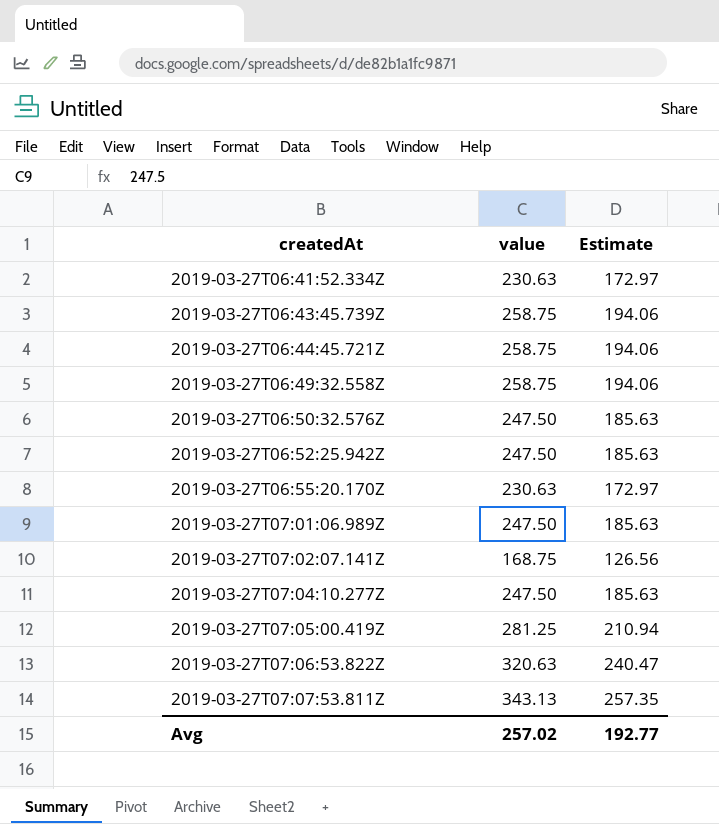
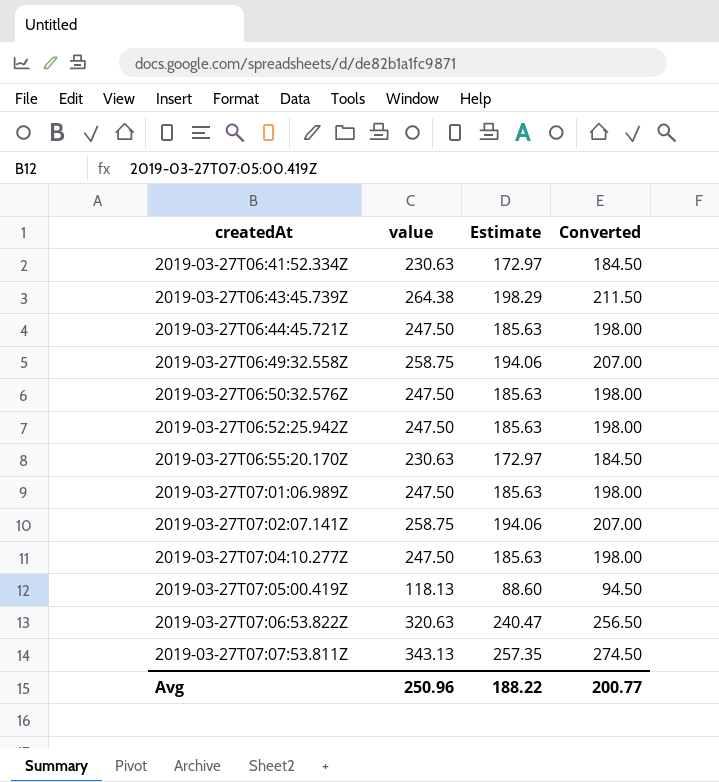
column Converted | formula: none -> [value] * 0.8
2019-03-27T06:43:45.739Z | value: 258.75 -> 264.38
2019-03-27T06:43:45.739Z | Estimate: 194.06 -> 198.29
2019-03-27T06:44:45.721Z | value: 258.75 -> 247.50
2019-03-27T06:44:45.721Z | Estimate: 194.06 -> 185.63
2019-03-27T07:02:07.141Z | value: 168.75 -> 258.75
2019-03-27T07:02:07.141Z | Estimate: 126.56 -> 194.06
2019-03-27T07:05:00.419Z | value: 281.25 -> 118.13
2019-03-27T07:05:00.419Z | Estimate: 210.94 -> 88.60
Avg | value: 257.02 -> 250.96
Avg | Estimate: 192.77 -> 188.22

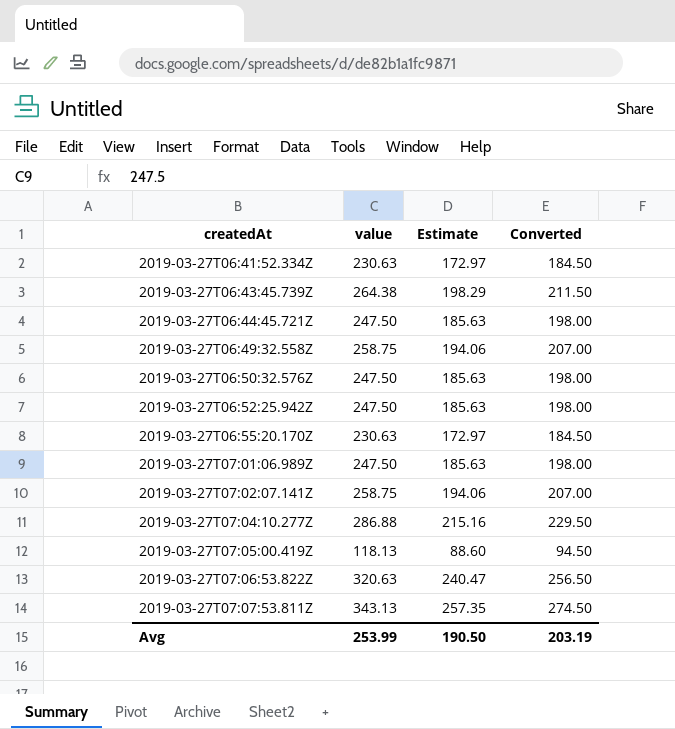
2019-03-27T07:04:10.277Z | value: 247.50 -> 286.88
2019-03-27T07:04:10.277Z | Estimate: 185.63 -> 215.16
2019-03-27T07:04:10.277Z | Converted: 198.00 -> 229.50
Avg | value: 250.96 -> 253.99
Avg | Estimate: 188.22 -> 190.50
Avg | Converted: 200.77 -> 203.19

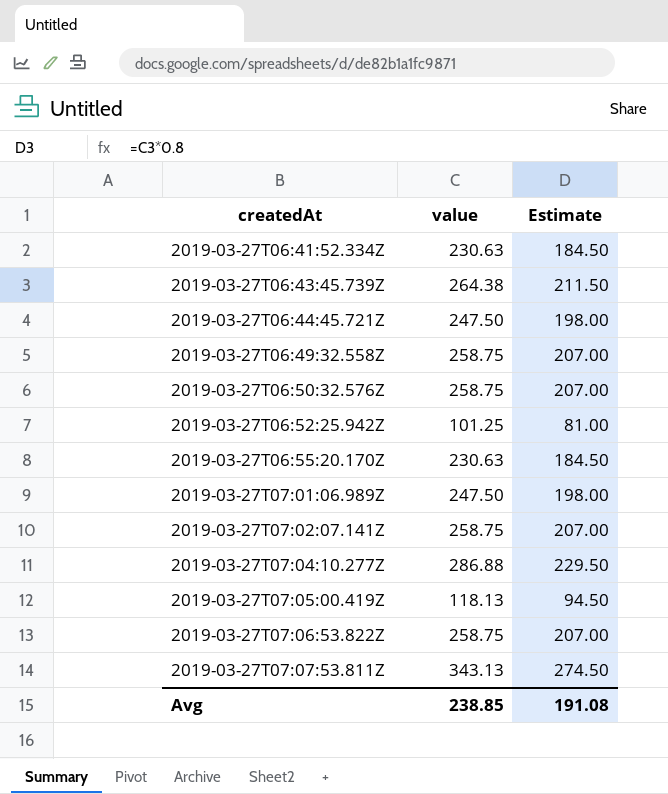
column Converted | formula: [value] * 0.8 -> none
column Estimate | formula: [value] * 0.75 -> [value] * 0.8
2019-03-27T06:50:32.576Z | value: 247.50 -> 258.75
2019-03-27T06:52:25.942Z | value: 247.50 -> 101.25
2019-03-27T07:06:53.822Z | value: 320.63 -> 258.75
Avg | value: 253.99 -> 238.85
Avg | Estimate: 190.50 -> 191.08

